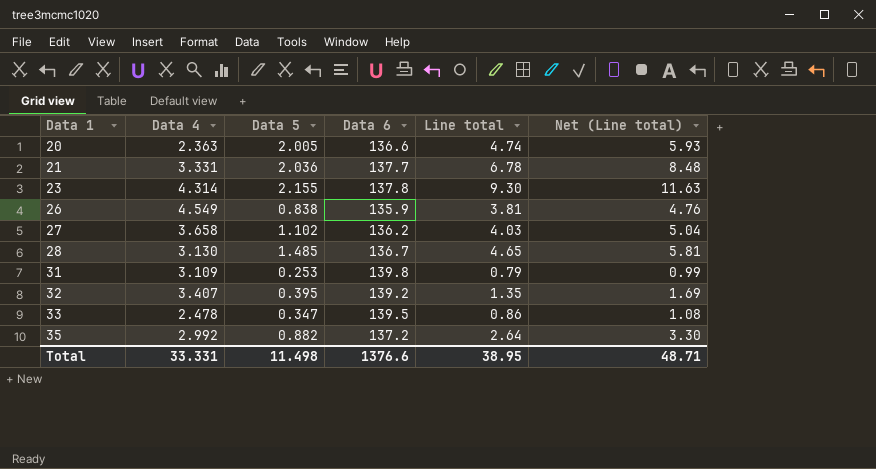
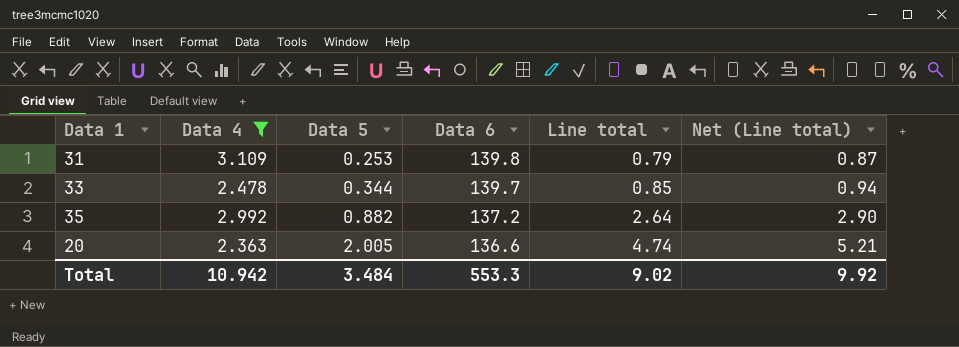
filter: none -> Data 4 <= 3.109
row order: Data 1 ascending -> Data 5 ascending
column Net (Line total) | formula: [Line total] * 1.25 -> [Line total] * 1.1
33 | Data 5: 0.347 -> 0.344
33 | Data 6: 139.5 -> 139.7
33 | Line total: 0.86 -> 0.85
Total | Data 4: 33.331 -> 10.942
Total | Data 5: 11.498 -> 3.484
Total | Data 6: 1376.6 -> 553.3
Total | Line total: 38.95 -> 9.02
Total | Net (Line total): 48.71 -> 9.92

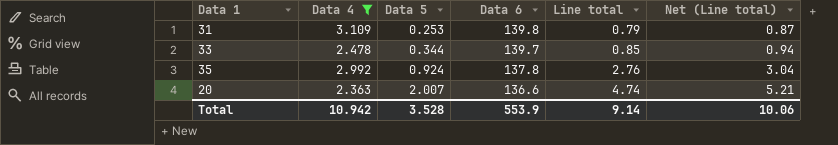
35 | Data 5: 0.882 -> 0.924
35 | Data 6: 137.2 -> 137.8
35 | Line total: 2.64 -> 2.76
35 | Net (Line total): 2.90 -> 3.04
20 | Data 5: 2.005 -> 2.007
Total | Data 5: 3.484 -> 3.528
Total | Data 6: 553.3 -> 553.9
Total | Line total: 9.02 -> 9.14
Total | Net (Line total): 9.92 -> 10.06

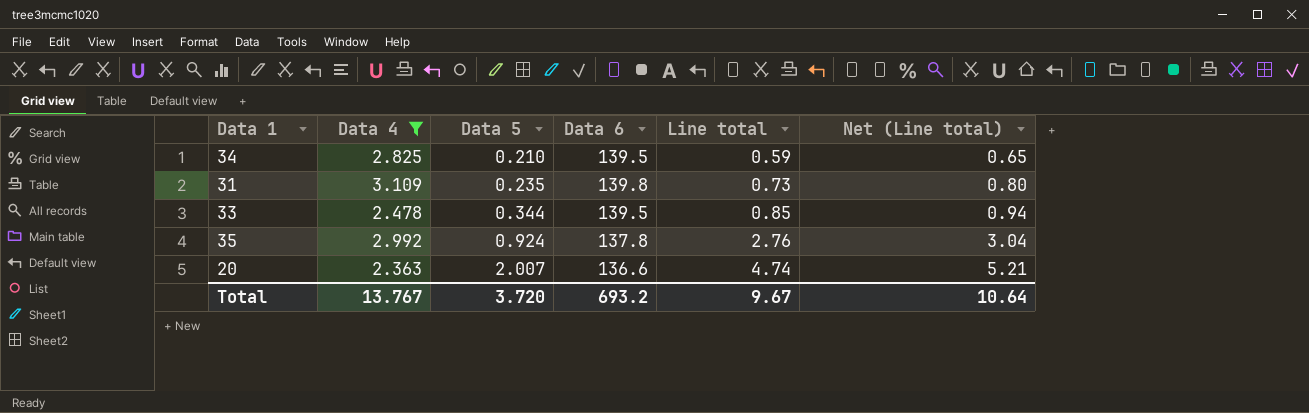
row 34: none -> 2.825 | 0.210 | 139.5 | 0.59 | 0.65
31 | Data 5: 0.253 -> 0.235
31 | Line total: 0.79 -> 0.73
31 | Net (Line total): 0.87 -> 0.80
33 | Data 6: 139.7 -> 139.5
Total | Data 4: 10.942 -> 13.767
Total | Data 5: 3.528 -> 3.720
Total | Data 6: 553.9 -> 693.2
Total | Line total: 9.14 -> 9.67
Total | Net (Line total): 10.06 -> 10.64

